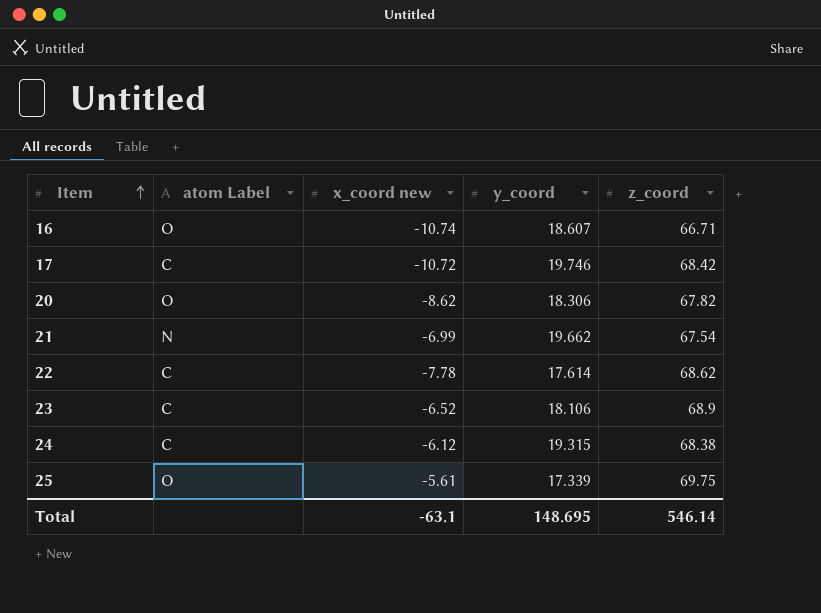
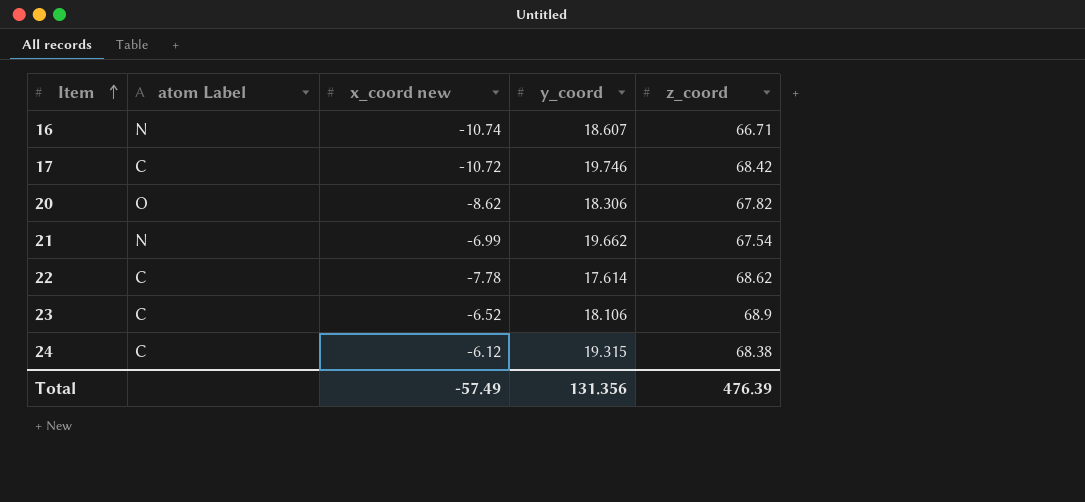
row 25: O | -5.61 | 17.339 | 69.75 -> none
16 | atom Label: O -> N
Total | x_coord new: -63.1 -> -57.49
Total | y_coord: 148.695 -> 131.356
Total | z_coord: 546.14 -> 476.39

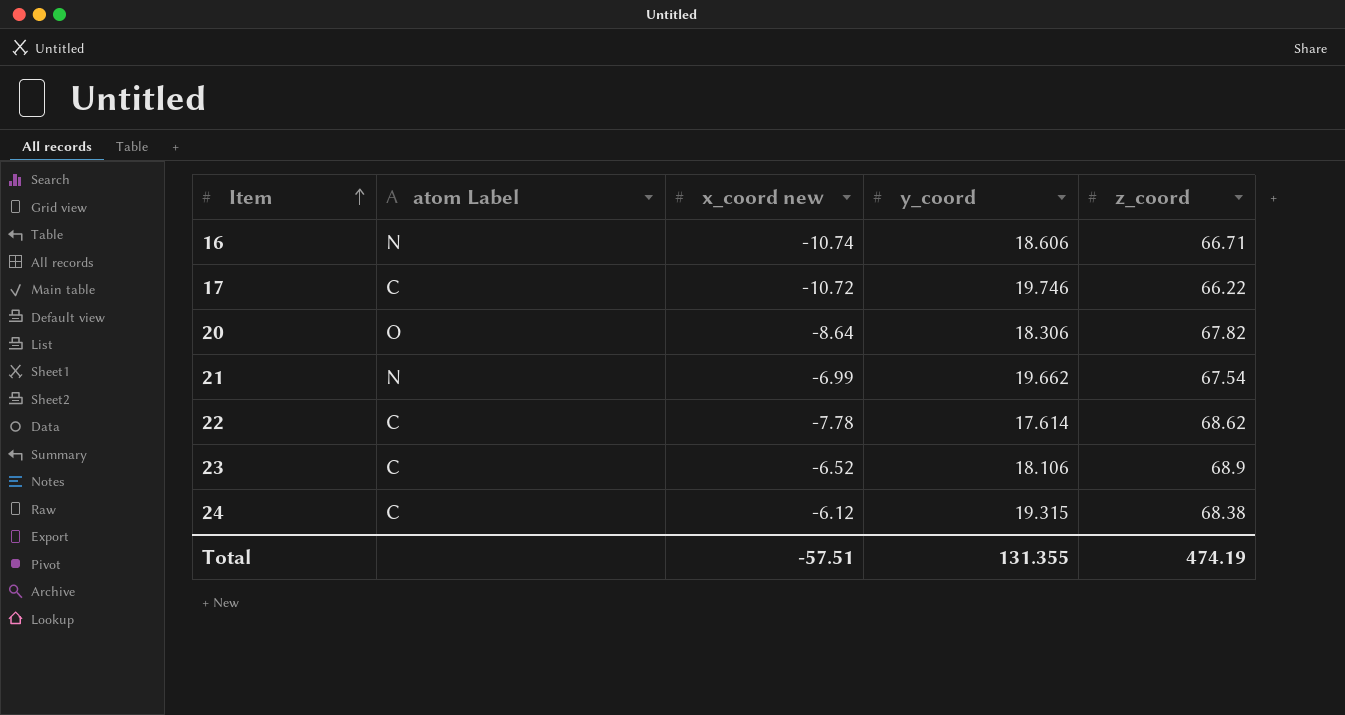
16 | y_coord: 18.607 -> 18.606
17 | z_coord: 68.42 -> 66.22
20 | x_coord new: -8.62 -> -8.64
Total | x_coord new: -57.49 -> -57.51
Total | y_coord: 131.356 -> 131.355
Total | z_coord: 476.39 -> 474.19

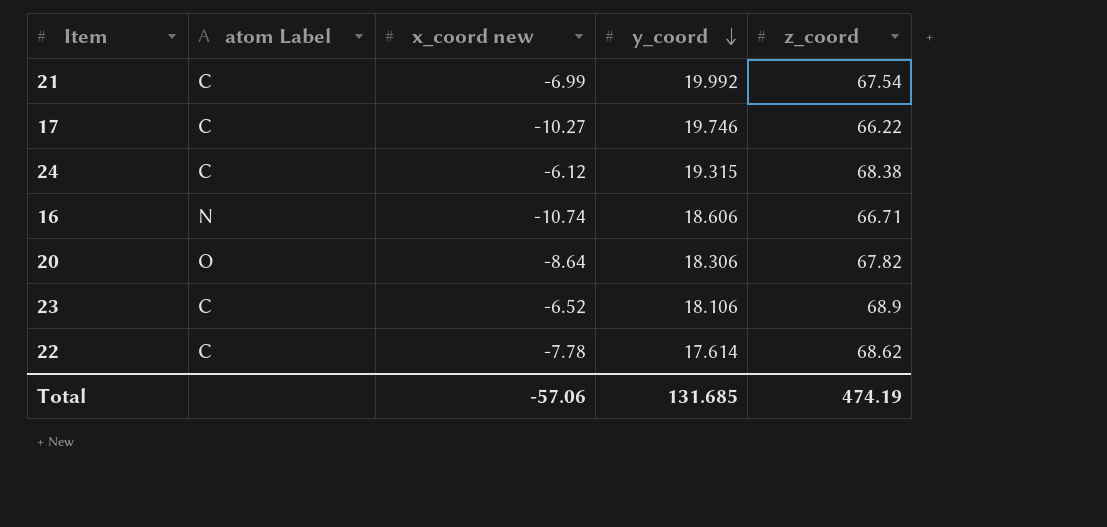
row order: Item ascending -> y_coord descending
21 | atom Label: N -> C
21 | y_coord: 19.662 -> 19.992
17 | x_coord new: -10.72 -> -10.27
Total | x_coord new: -57.51 -> -57.06
Total | y_coord: 131.355 -> 131.685

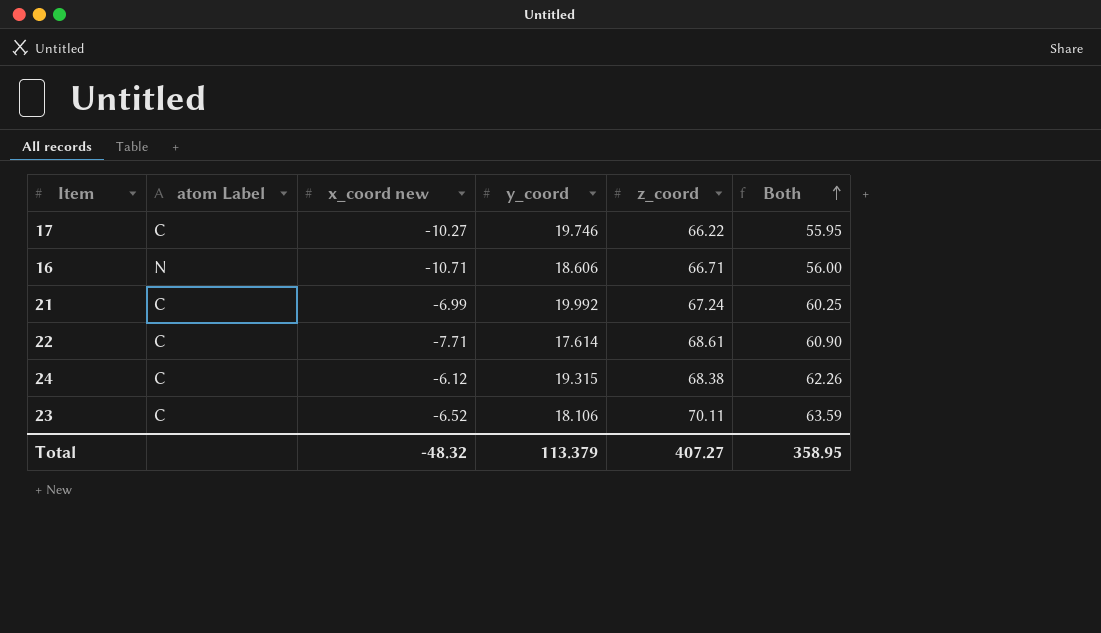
row order: y_coord descending -> Both ascending
column Both | formula: none -> [x_coord new] + [z_coord]
row 20: O | -8.64 | 18.306 | 67.82 -> none
16 | x_coord new: -10.74 -> -10.71
21 | z_coord: 67.54 -> 67.24
22 | x_coord new: -7.78 -> -7.71
22 | z_coord: 68.62 -> 68.61
23 | z_coord: 68.9 -> 70.11
Total | x_coord new: -57.06 -> -48.32
Total | y_coord: 131.685 -> 113.379
Total | z_coord: 474.19 -> 407.27

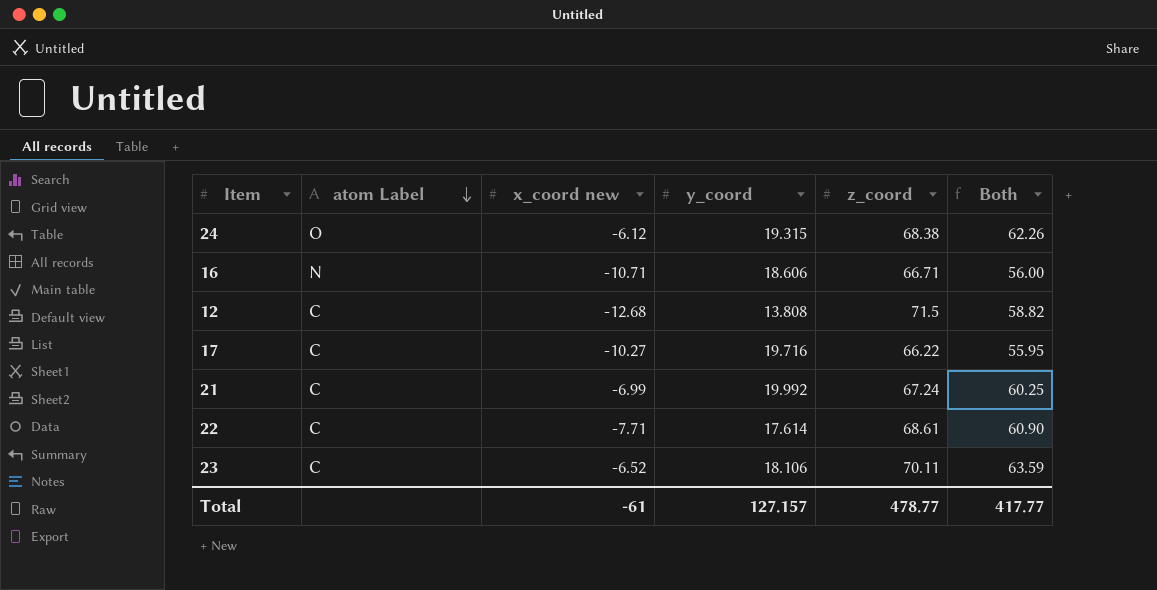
row order: Both ascending -> atom Label descending
24 | atom Label: C -> O
row 12: none -> C | -12.68 | 13.808 | 71.5 | 58.82
17 | y_coord: 19.746 -> 19.716
Total | x_coord new: -48.32 -> -61
Total | y_coord: 113.379 -> 127.157
Total | z_coord: 407.27 -> 478.77
Total | Both: 358.95 -> 417.77

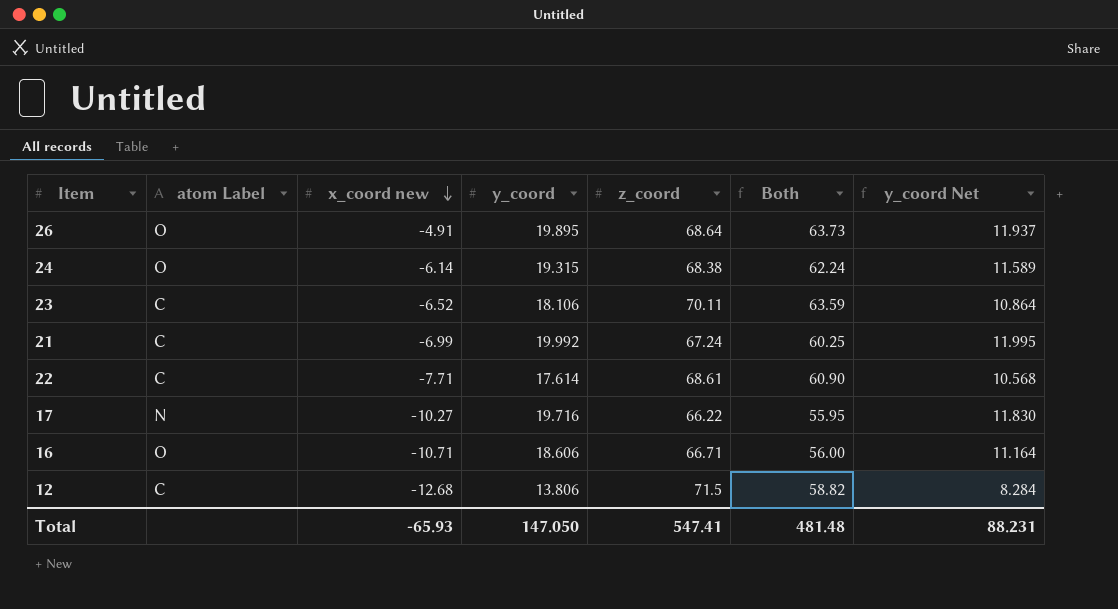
row order: atom Label descending -> x_coord new descending
column y_coord Net | formula: none -> [y_coord] * 0.6
row 26: none -> O | -4.91 | 19.895 | 68.64 | 63.73 | 11.937
24 | x_coord new: -6.12 -> -6.14
24 | Both: 62.26 -> 62.24
17 | atom Label: C -> N
16 | atom Label: N -> O
12 | y_coord: 13.808 -> 13.806
Total | x_coord new: -61 -> -65.93
Total | y_coord: 127.157 -> 147.050
Total | z_coord: 478.77 -> 547.41
Total | Both: 417.77 -> 481.48

